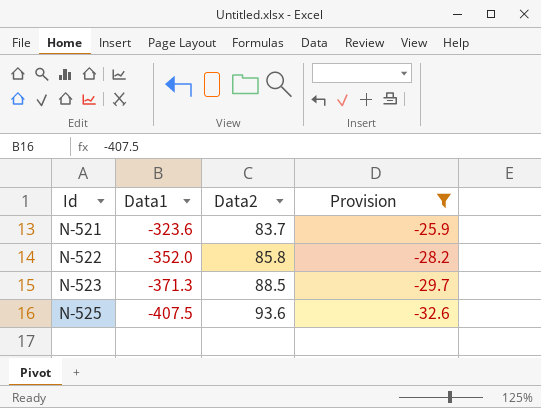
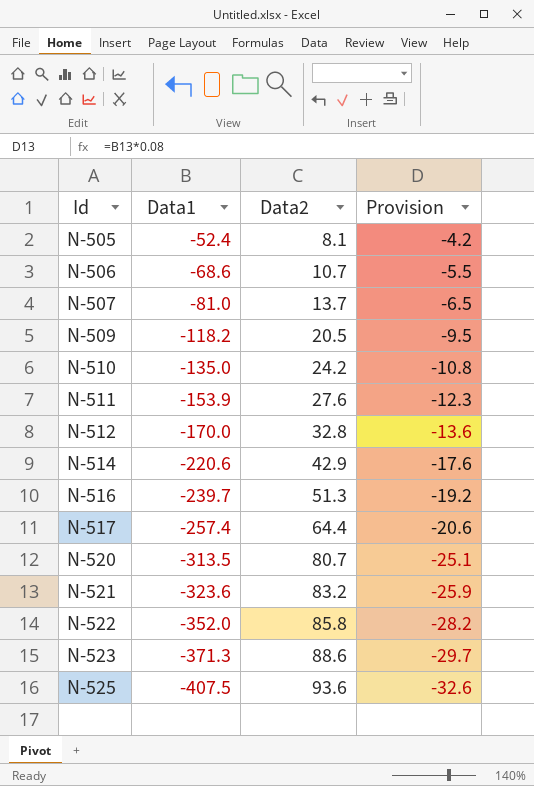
filter: Provision <= -25.9 -> none
N-521 | Data2: 83.7 -> 83.2
N-523 | Data2: 88.5 -> 88.6

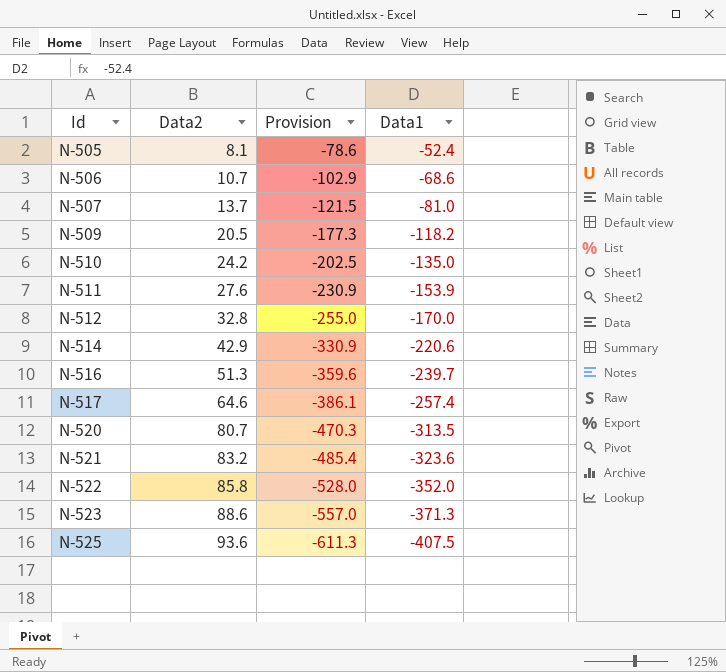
column Provision | formula: [Data1] * 0.08 -> [Data1] * 1.5
column Data1 | position: 2 -> 4
N-517 | Data2: 64.4 -> 64.6

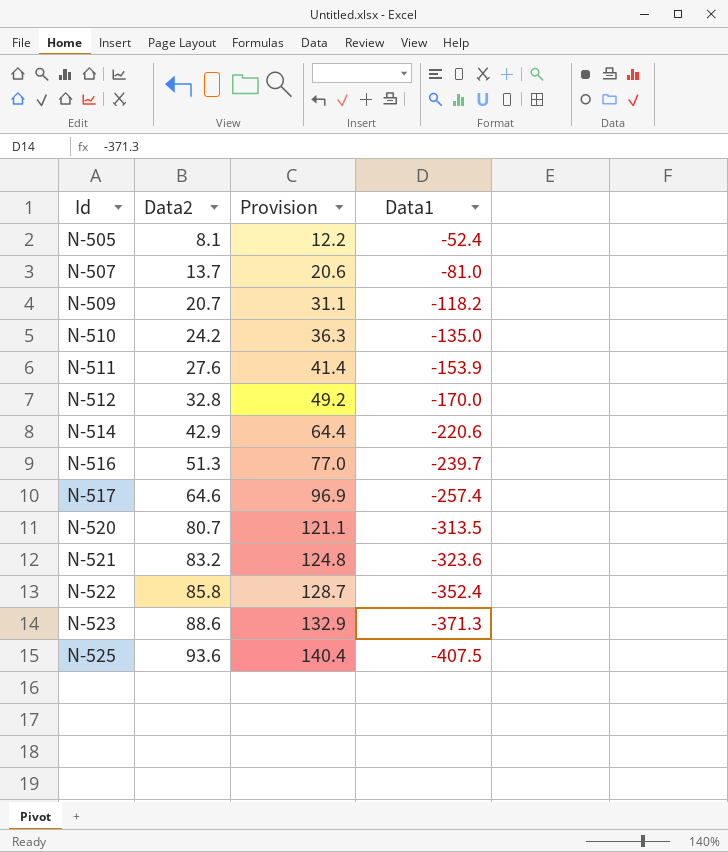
column Provision | formula: [Data1] * 1.5 -> [Data2] * 1.5
row N-506: 10.7 | -102.9 | -68.6 -> none
N-509 | Data2: 20.5 -> 20.7
N-522 | Data1: -352.0 -> -352.4

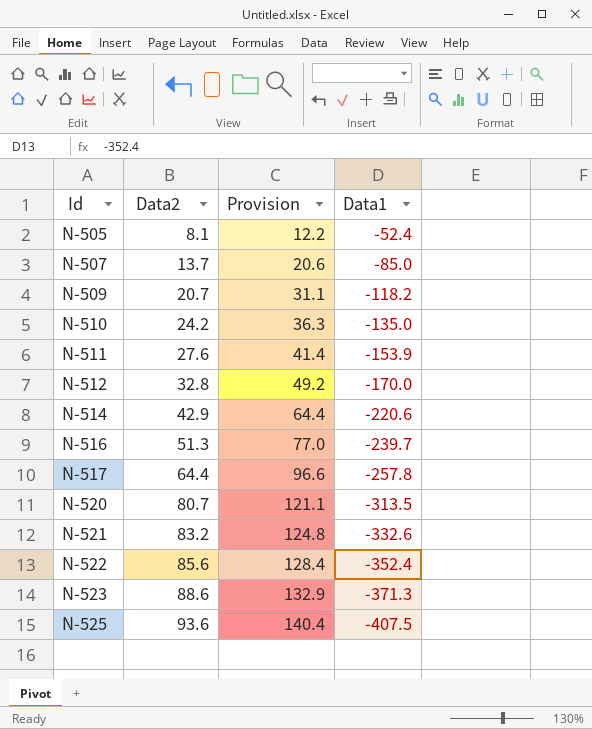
N-507 | Data1: -81.0 -> -85.0
N-517 | Data2: 64.6 -> 64.4
N-517 | Provision: 96.9 -> 96.6
N-517 | Data1: -257.4 -> -257.8
N-521 | Data1: -323.6 -> -332.6
N-522 | Data2: 85.8 -> 85.6
N-522 | Provision: 128.7 -> 128.4

